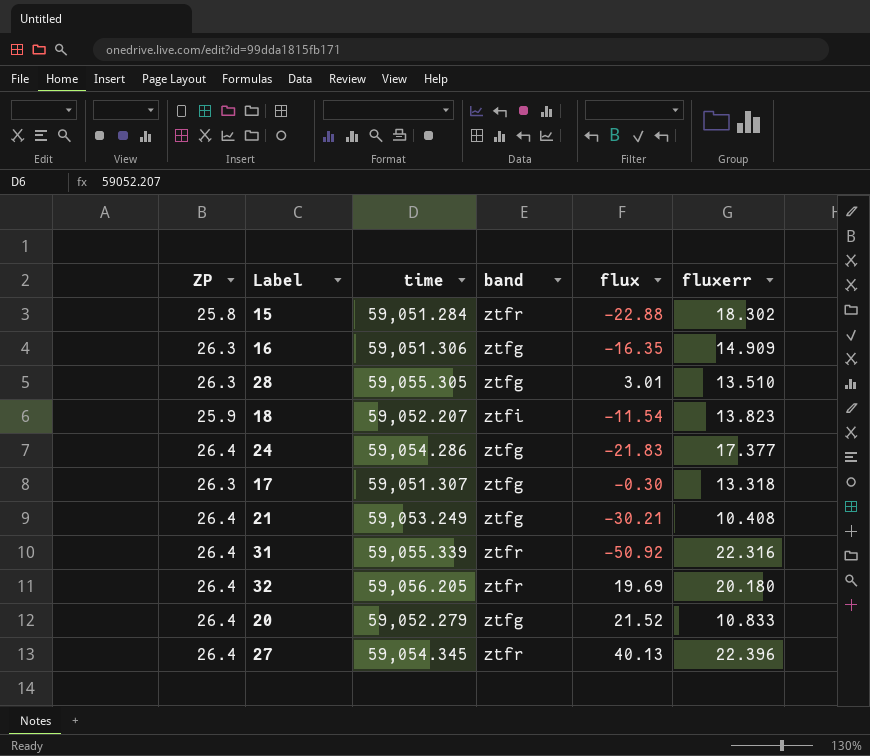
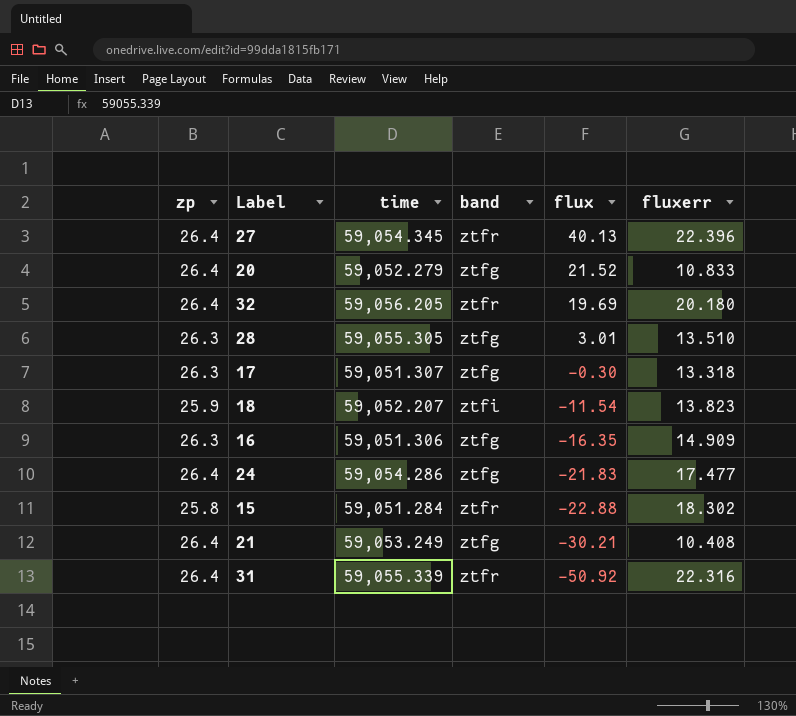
row order: none -> flux descending
column name: ZP -> zp
24 | fluxerr: 17.377 -> 17.477

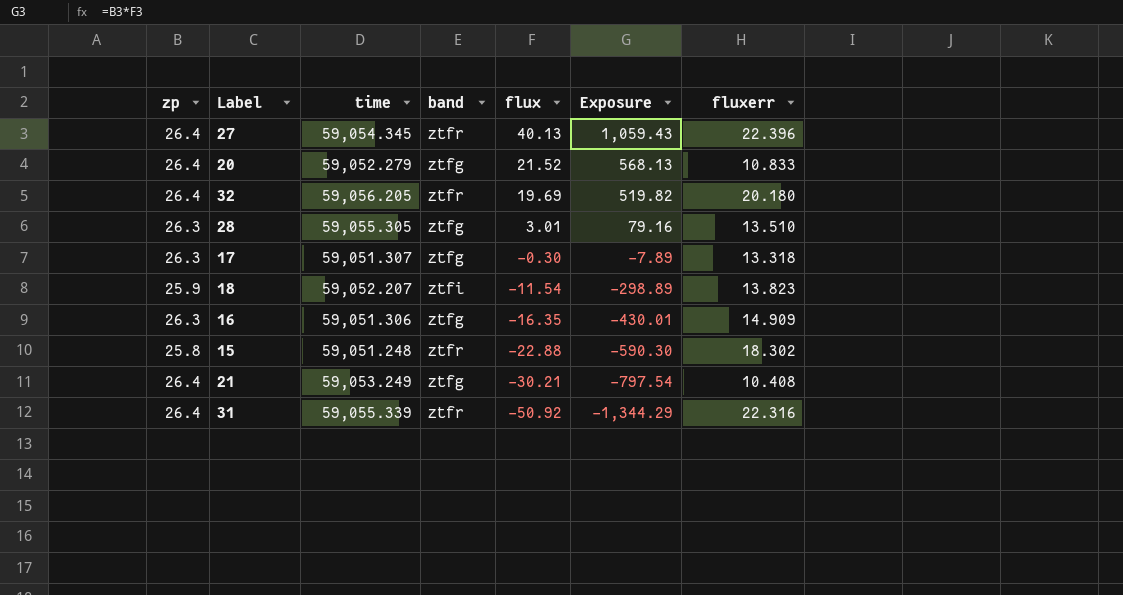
column Exposure | formula: none -> [zp] * [flux]
row 24: 26.4 | 59,054.286 | ztfg | -21.83 | 17.477 -> none
15 | time: 59,051.284 -> 59,051.248

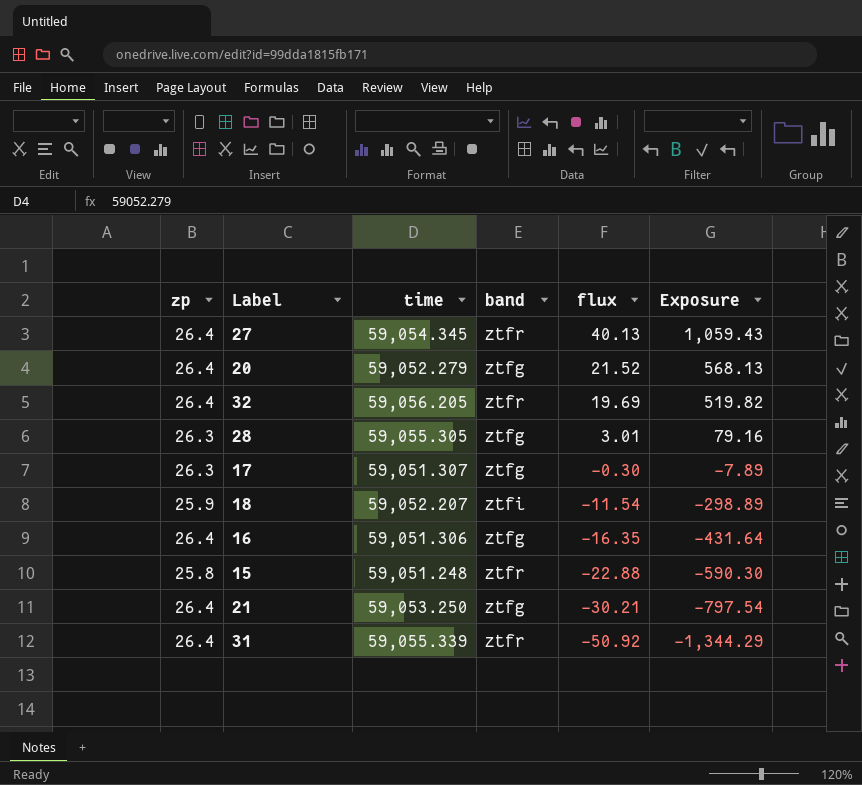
column fluxerr | position: 7 -> none
16 | zp: 26.3 -> 26.4
16 | Exposure: -430.01 -> -431.64
21 | time: 59,053.249 -> 59,053.250

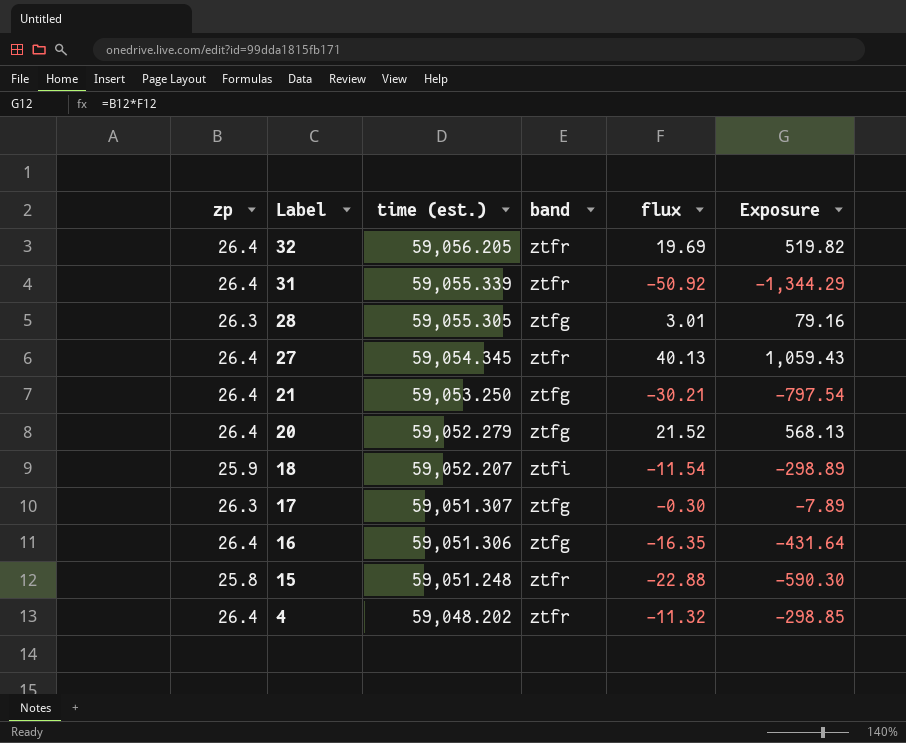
row order: flux descending -> Label descending
column name: time -> time (est.)
row 4: none -> 26.4 | 59,048.202 | ztfr | -11.32 | -298.85

